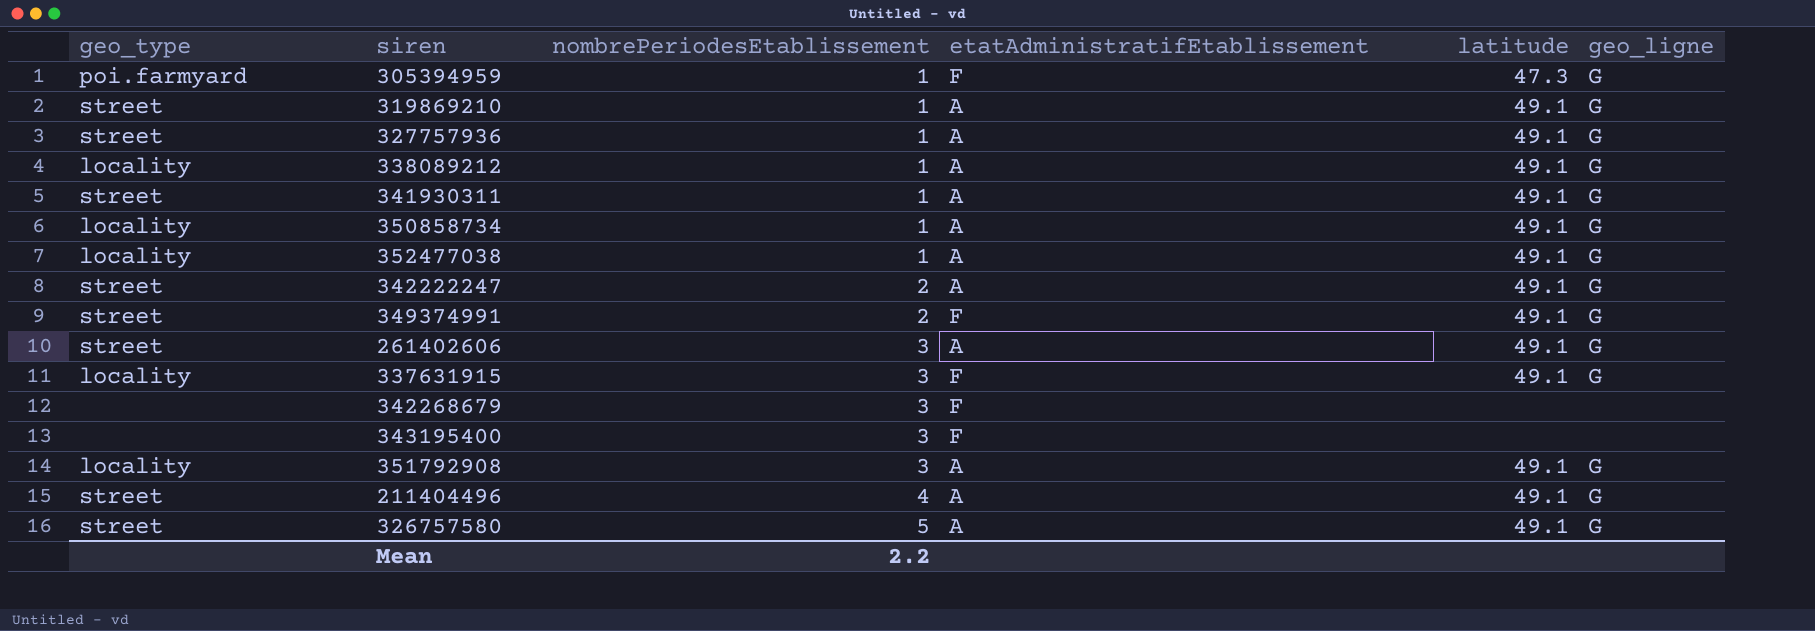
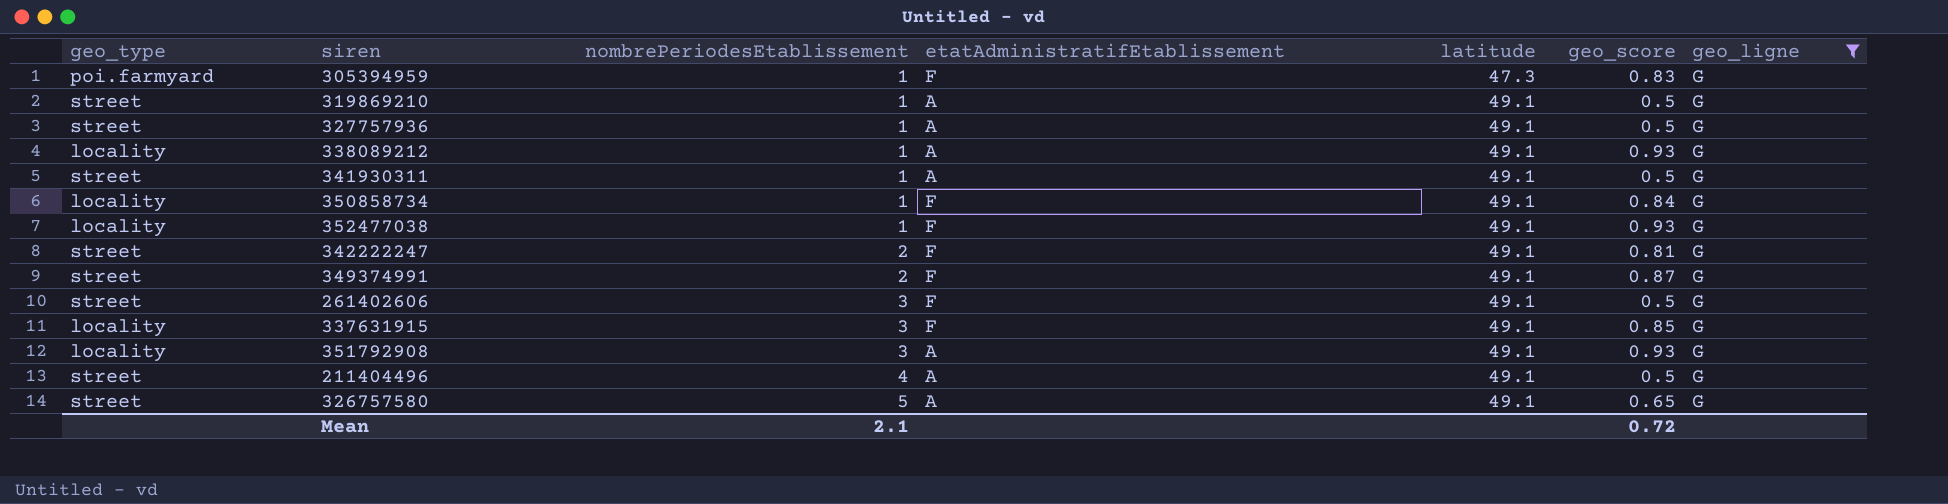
filter: none -> geo_ligne = G
column geo_score | position: none -> 6
350858734 | etatAdministratifEtablissement: A -> F
352477038 | etatAdministratifEtablissement: A -> F
342222247 | etatAdministratifEtablissement: A -> F
261402606 | etatAdministratifEtablissement: A -> F
Mean | nombrePeriodesEtablissement: 2.2 -> 2.1

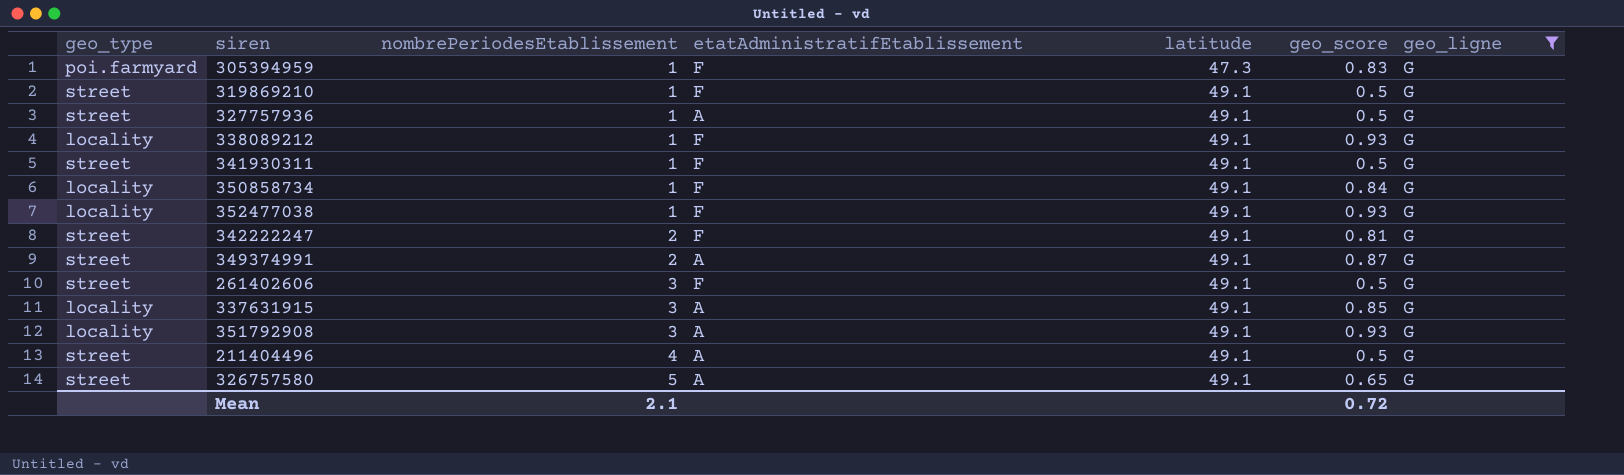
319869210 | etatAdministratifEtablissement: A -> F
338089212 | etatAdministratifEtablissement: A -> F
341930311 | etatAdministratifEtablissement: A -> F
349374991 | etatAdministratifEtablissement: F -> A
337631915 | etatAdministratifEtablissement: F -> A

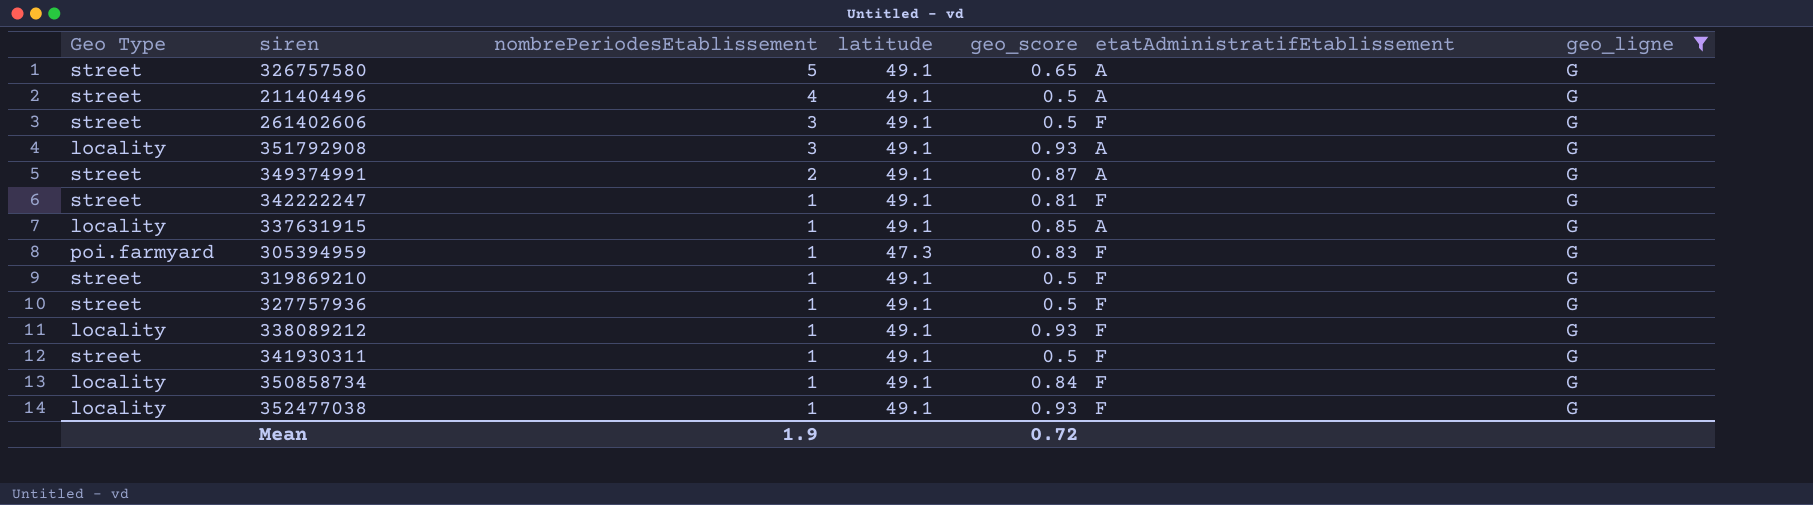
row order: nombrePeriodesEtablissement ascending -> nombrePeriodesEtablissement descending
column name: geo_type -> Geo Type
column etatAdministratifEtablissement | position: 4 -> 6
342222247 | nombrePeriodesEtablissement: 2 -> 1
337631915 | nombrePeriodesEtablissement: 3 -> 1
327757936 | etatAdministratifEtablissement: A -> F
Mean | nombrePeriodesEtablissement: 2.1 -> 1.9

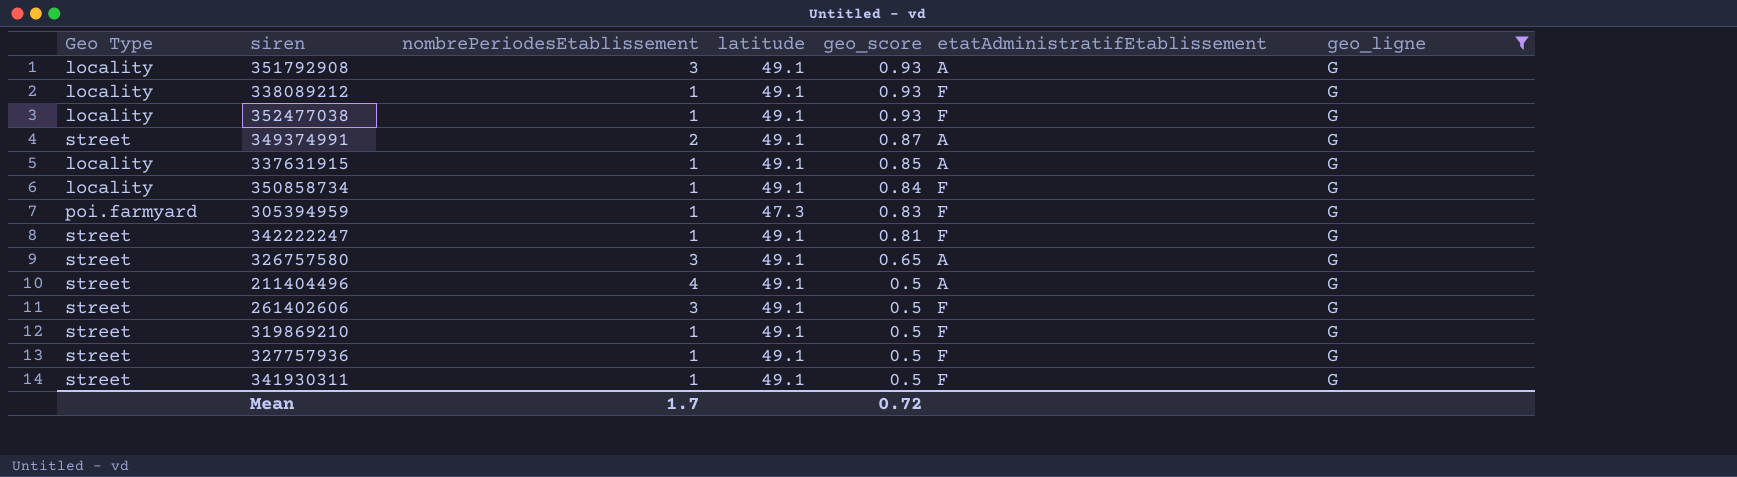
row order: nombrePeriodesEtablissement descending -> geo_score descending
326757580 | nombrePeriodesEtablissement: 5 -> 3
Mean | nombrePeriodesEtablissement: 1.9 -> 1.7

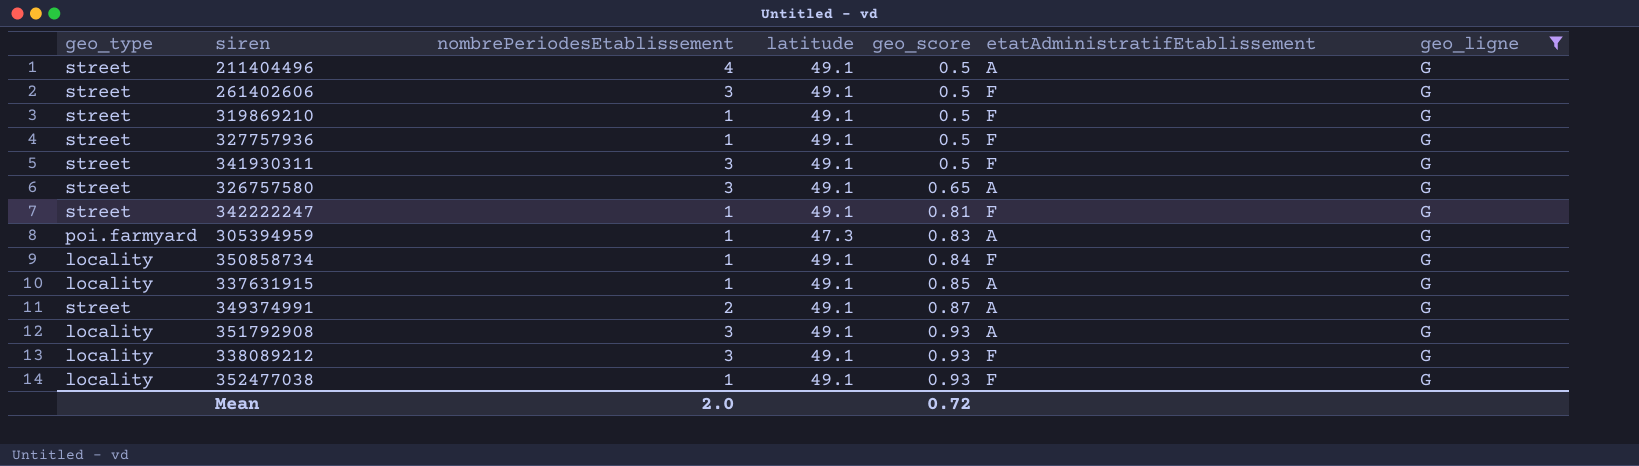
row order: geo_score descending -> geo_score ascending
column name: Geo Type -> geo_type
341930311 | nombrePeriodesEtablissement: 1 -> 3
305394959 | etatAdministratifEtablissement: F -> A
338089212 | nombrePeriodesEtablissement: 1 -> 3
Mean | nombrePeriodesEtablissement: 1.7 -> 2.0

